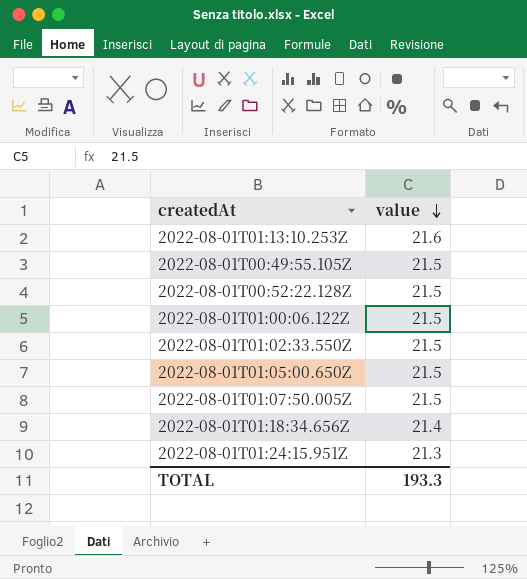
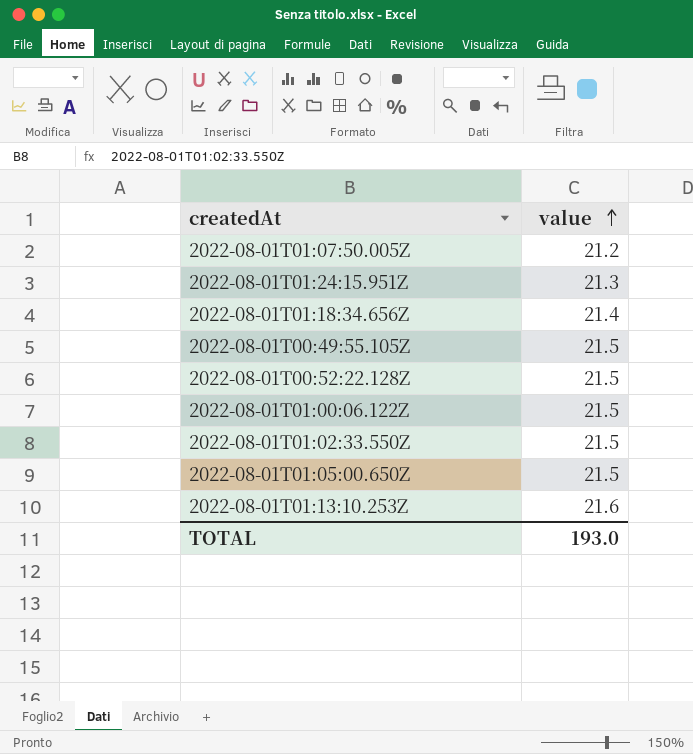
row order: value descending -> value ascending
2022-08-01T01:07:50.005Z | value: 21.5 -> 21.2
TOTAL | value: 193.3 -> 193.0

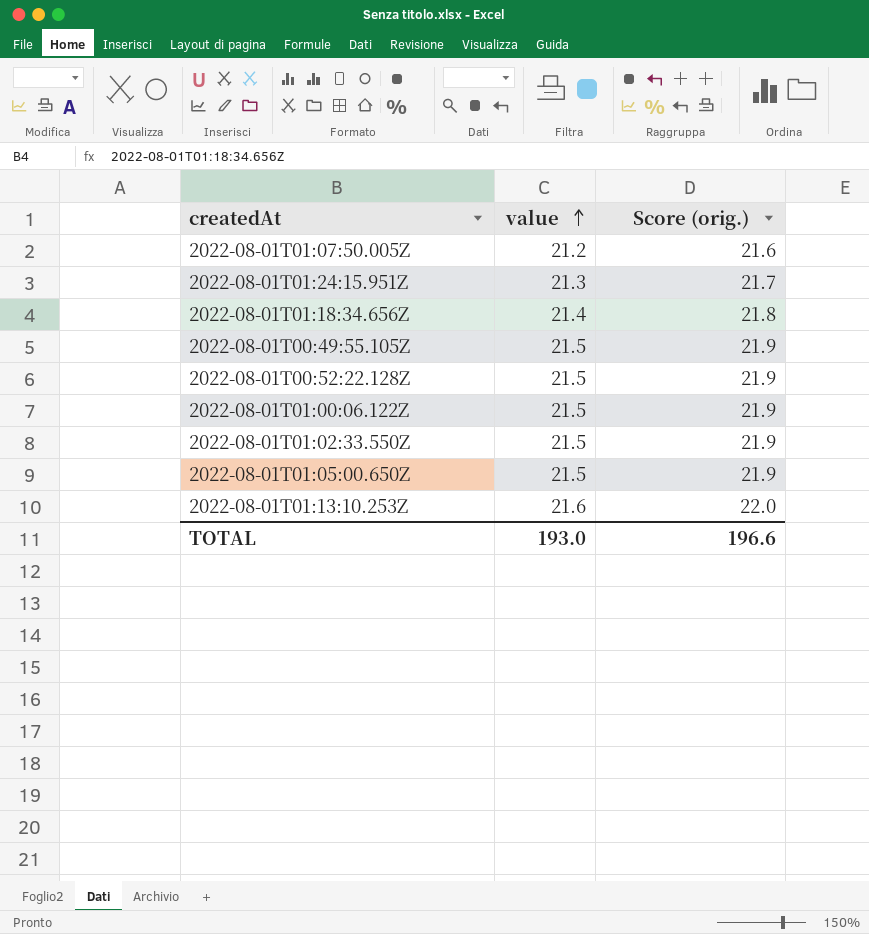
column Score (orig.) | formula: none -> [value] * 1.02

